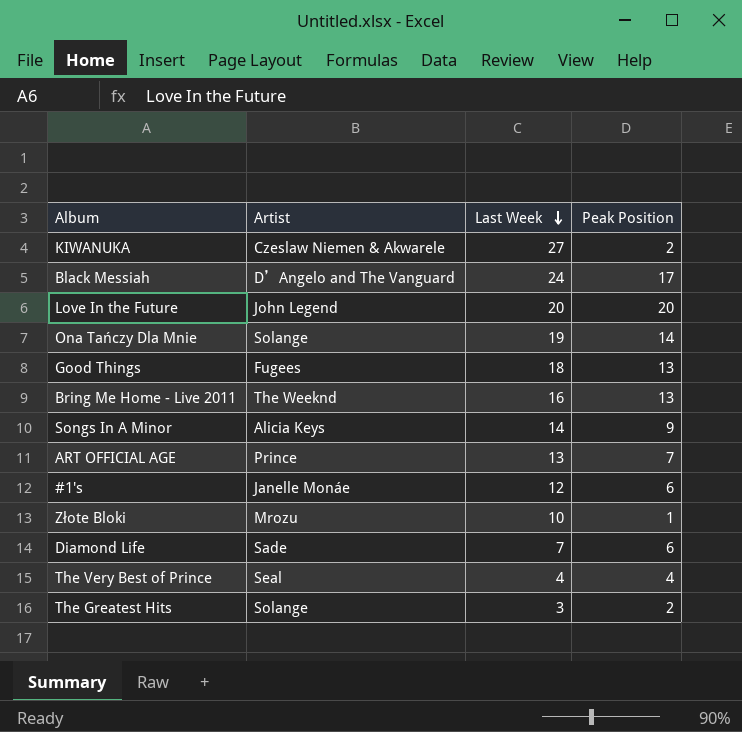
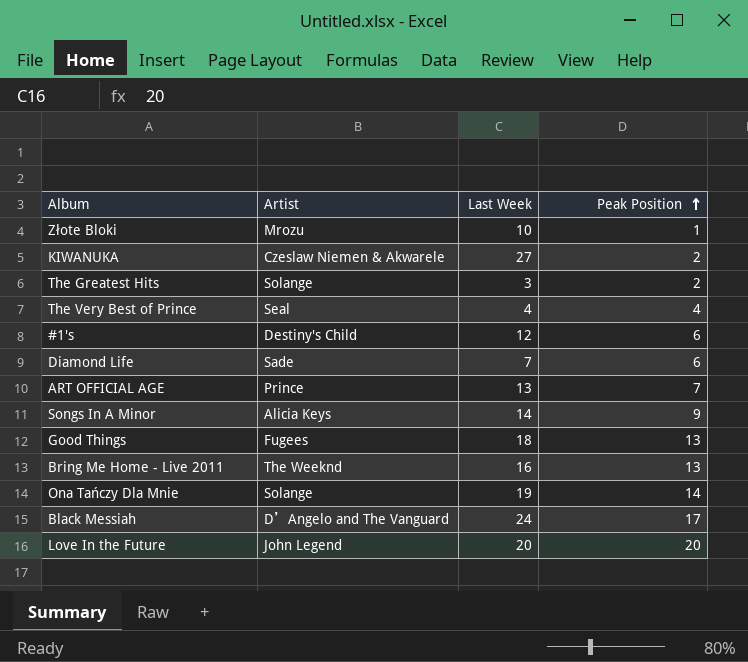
row order: Last Week descending -> Peak Position ascending
#1's | Artist: Janelle Monáe -> Destiny's Child

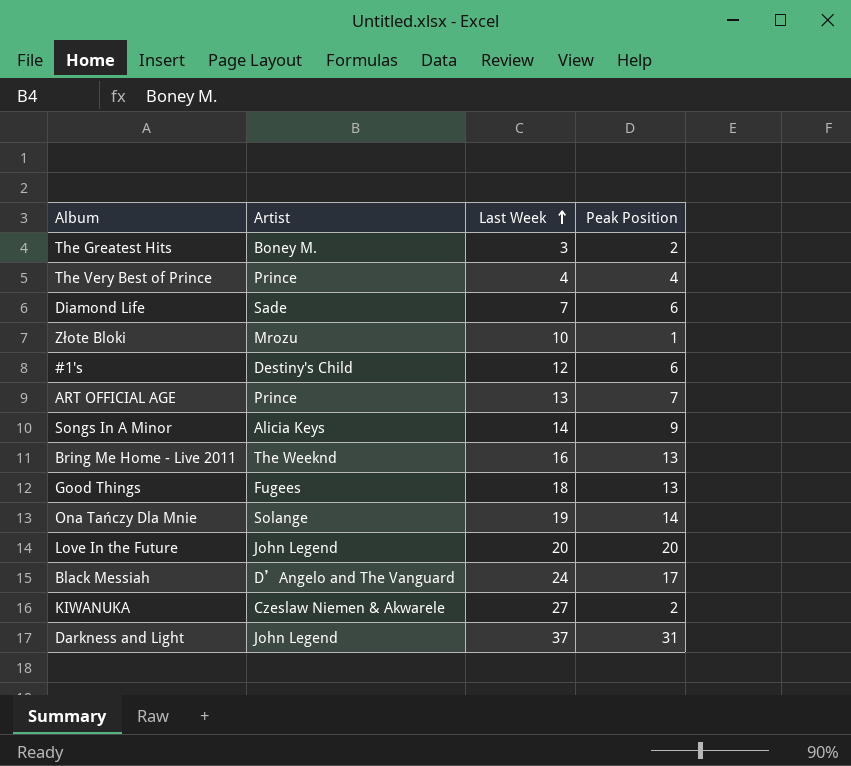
row order: Peak Position ascending -> Last Week ascending
The Greatest Hits | Artist: Solange -> Boney M.
The Very Best of Prince | Artist: Seal -> Prince
row Darkness and Light: none -> John Legend | 37 | 31

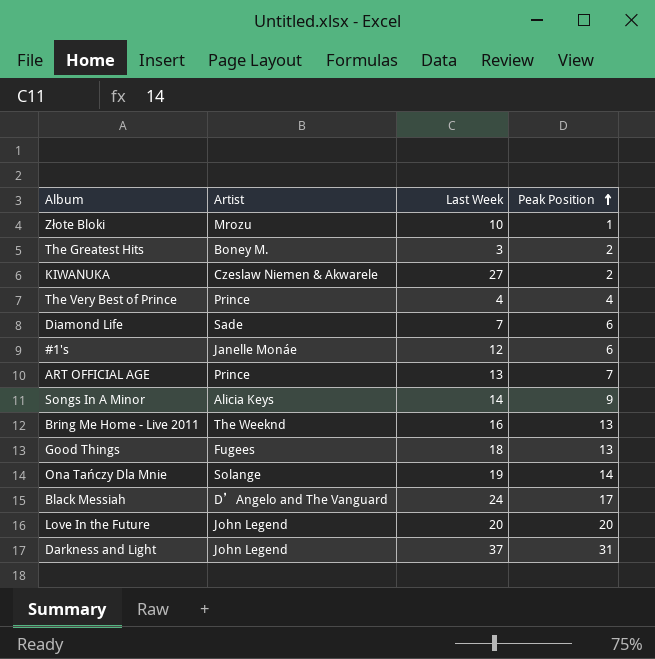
row order: Last Week ascending -> Peak Position ascending
#1's | Artist: Destiny's Child -> Janelle Monáe

